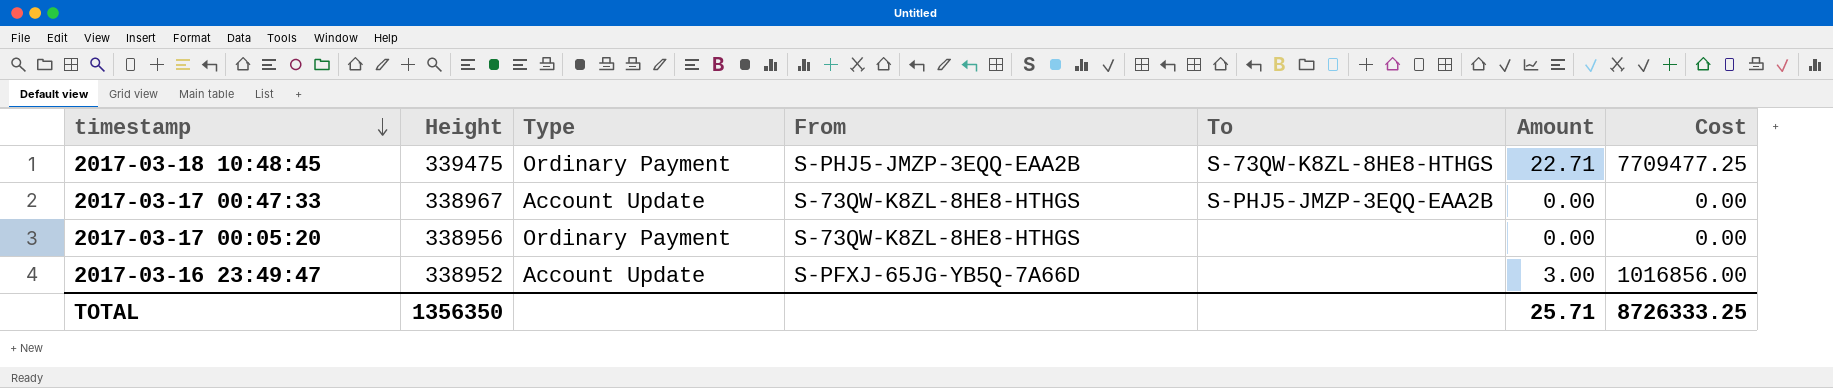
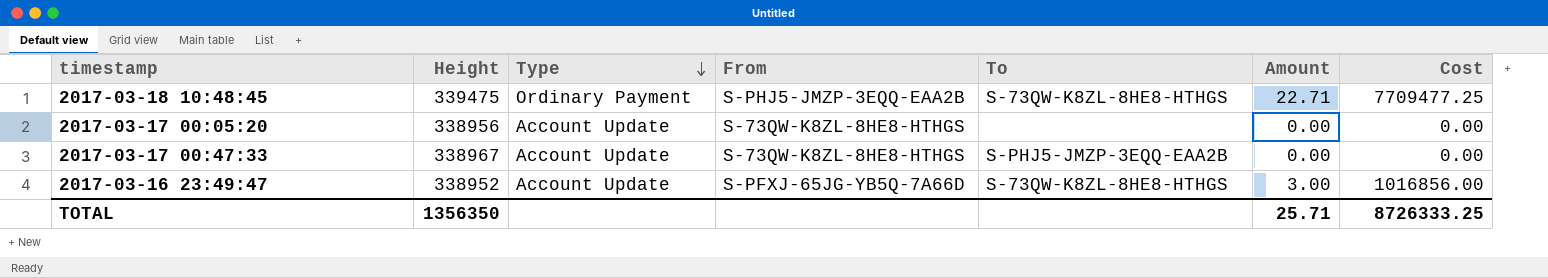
row order: timestamp descending -> Type descending
2017-03-17 00:05:20 | Type: Ordinary Payment -> Account Update
2017-03-16 23:49:47 | To: none -> S-73QW-K8ZL-8HE8-HTHGS

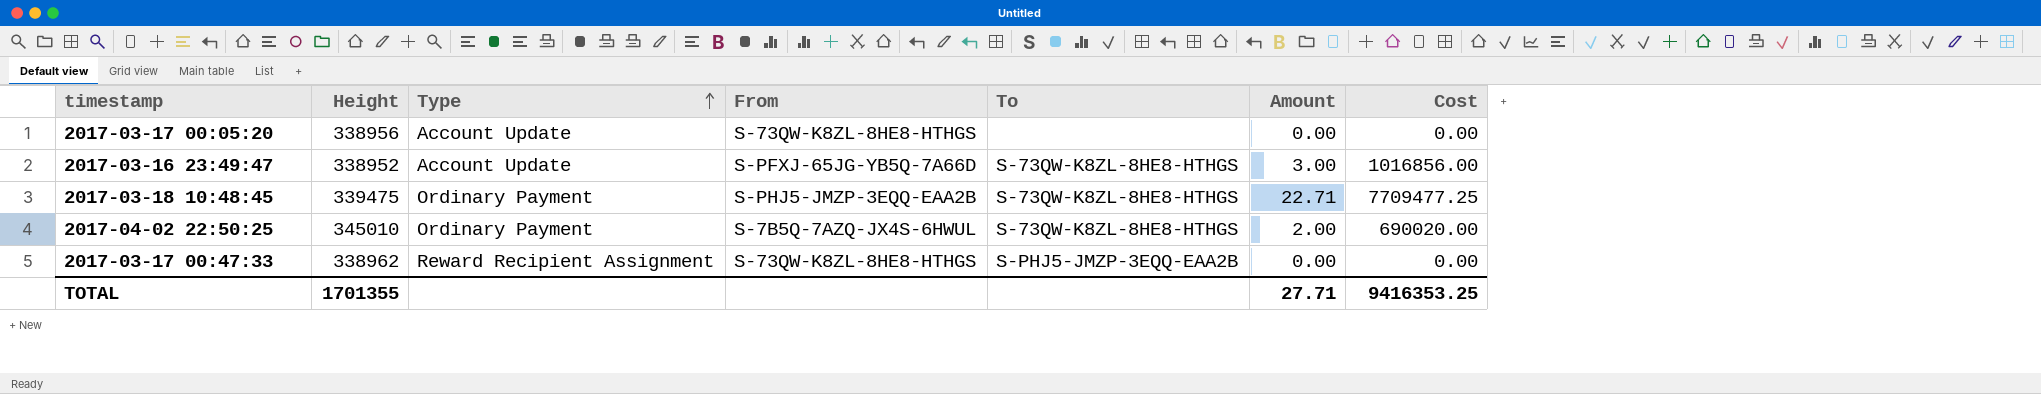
row order: Type descending -> Type ascending
row 2017-04-02 22:50:25: none -> 345010 | Ordinary Payment | S-7B5Q-7AZQ-JX4S-6HWUL | S-73QW-K8ZL-8HE8-HTHGS | 2.00 | 690020.00
2017-03-17 00:47:33 | Height: 338967 -> 338962
2017-03-17 00:47:33 | Type: Account Update -> Reward Recipient Assignment
TOTAL | Height: 1356350 -> 1701355
TOTAL | Amount: 25.71 -> 27.71
TOTAL | Cost: 8726333.25 -> 9416353.25

